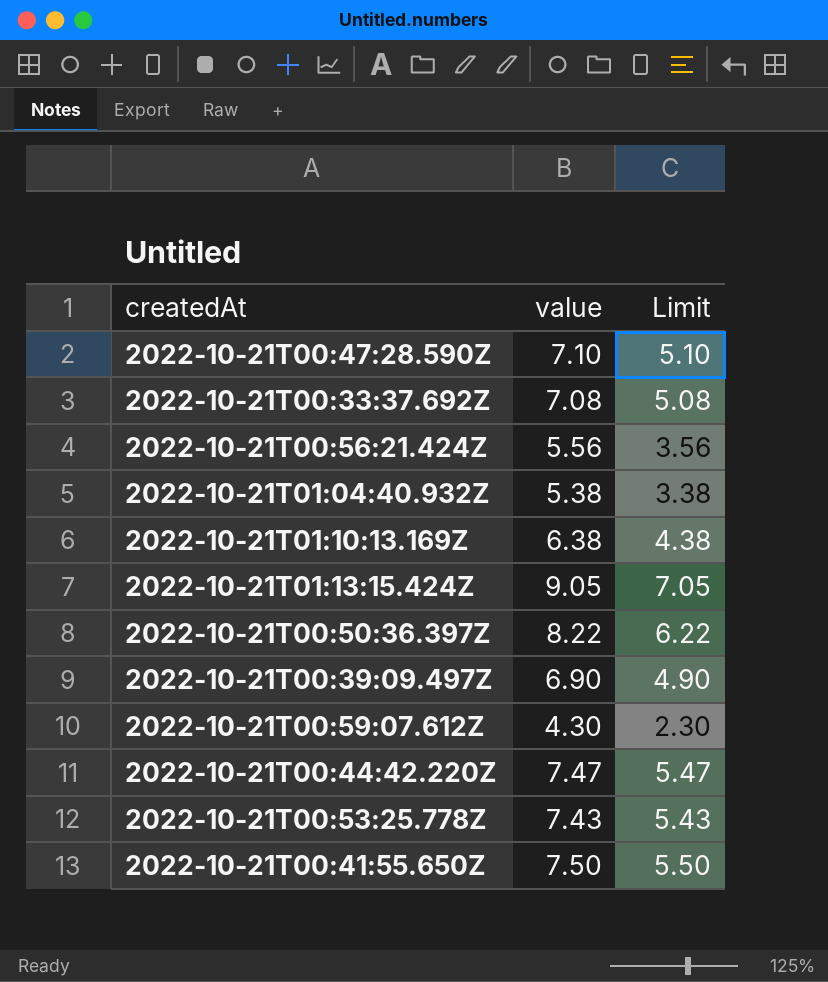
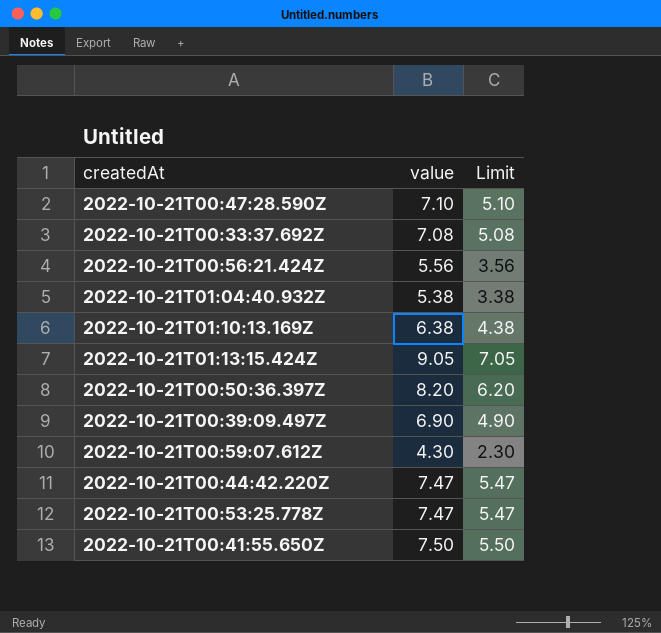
2022-10-21T00:50:36.397Z | value: 8.22 -> 8.20
2022-10-21T00:50:36.397Z | Limit: 6.22 -> 6.20
2022-10-21T00:53:25.778Z | value: 7.43 -> 7.47
2022-10-21T00:53:25.778Z | Limit: 5.43 -> 5.47

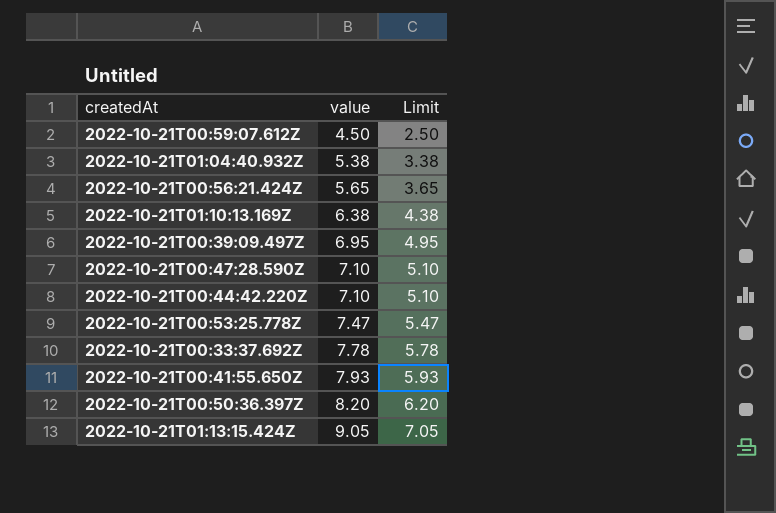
row order: none -> value ascending
2022-10-21T00:59:07.612Z | value: 4.30 -> 4.50
2022-10-21T00:59:07.612Z | Limit: 2.30 -> 2.50
2022-10-21T00:56:21.424Z | value: 5.56 -> 5.65
2022-10-21T00:56:21.424Z | Limit: 3.56 -> 3.65
2022-10-21T00:39:09.497Z | value: 6.90 -> 6.95
2022-10-21T00:39:09.497Z | Limit: 4.90 -> 4.95
2022-10-21T00:44:42.220Z | value: 7.47 -> 7.10
2022-10-21T00:44:42.220Z | Limit: 5.47 -> 5.10
2022-10-21T00:33:37.692Z | value: 7.08 -> 7.78
2022-10-21T00:33:37.692Z | Limit: 5.08 -> 5.78
2022-10-21T00:41:55.650Z | value: 7.50 -> 7.93
2022-10-21T00:41:55.650Z | Limit: 5.50 -> 5.93

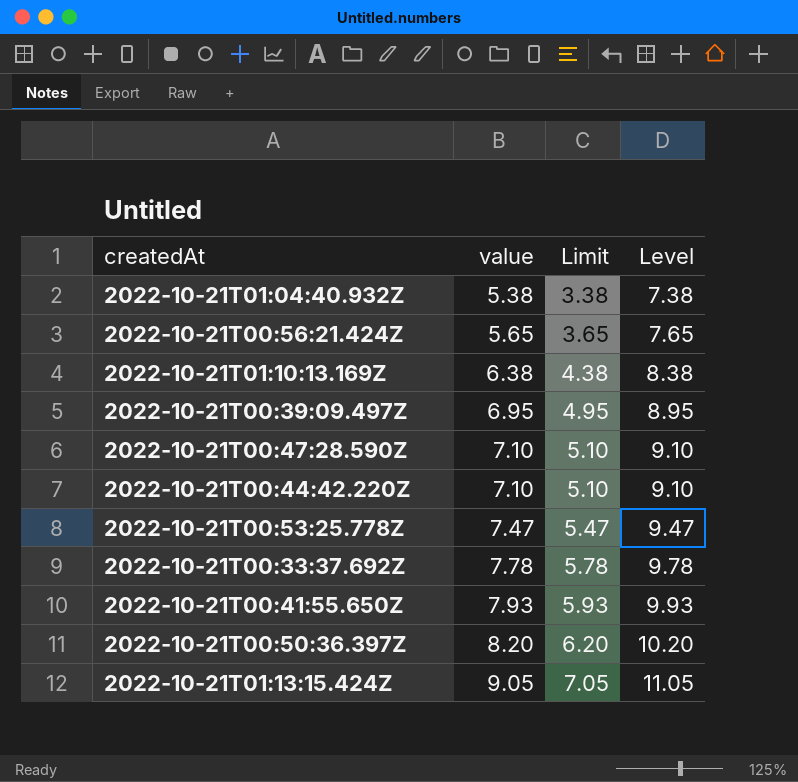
column Level | formula: none -> [value] + 2
row 2022-10-21T00:59:07.612Z: 4.50 | 2.50 -> none

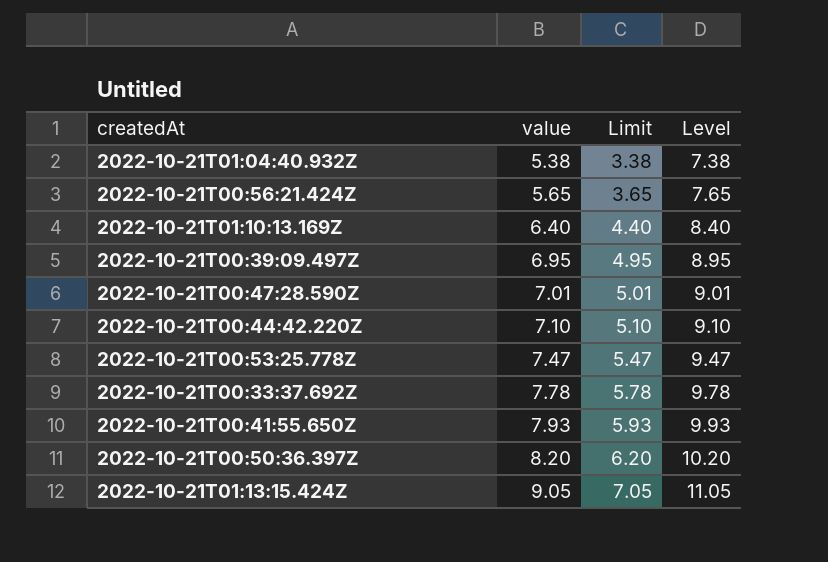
2022-10-21T01:10:13.169Z | value: 6.38 -> 6.40
2022-10-21T01:10:13.169Z | Limit: 4.38 -> 4.40
2022-10-21T01:10:13.169Z | Level: 8.38 -> 8.40
2022-10-21T00:47:28.590Z | value: 7.10 -> 7.01
2022-10-21T00:47:28.590Z | Limit: 5.10 -> 5.01
2022-10-21T00:47:28.590Z | Level: 9.10 -> 9.01

